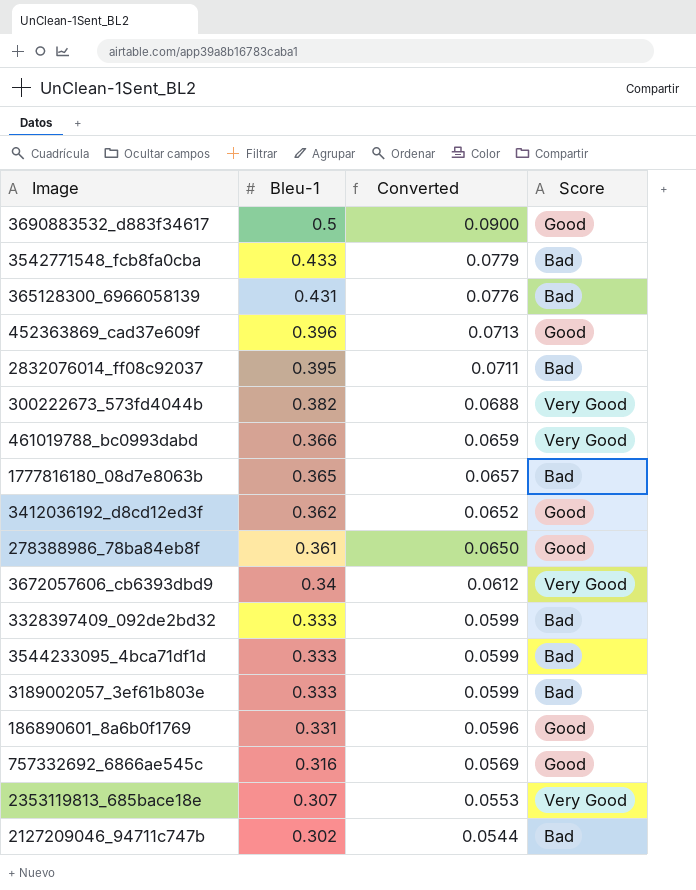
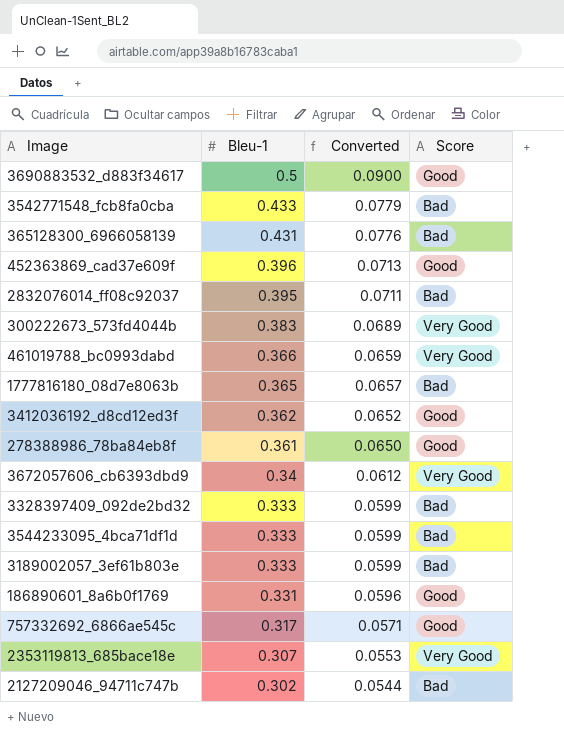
300222673_573fd4044b | Bleu-1: 0.382 -> 0.383
300222673_573fd4044b | Converted: 0.0688 -> 0.0689
757332692_6866ae545c | Bleu-1: 0.316 -> 0.317
757332692_6866ae545c | Converted: 0.0569 -> 0.0571

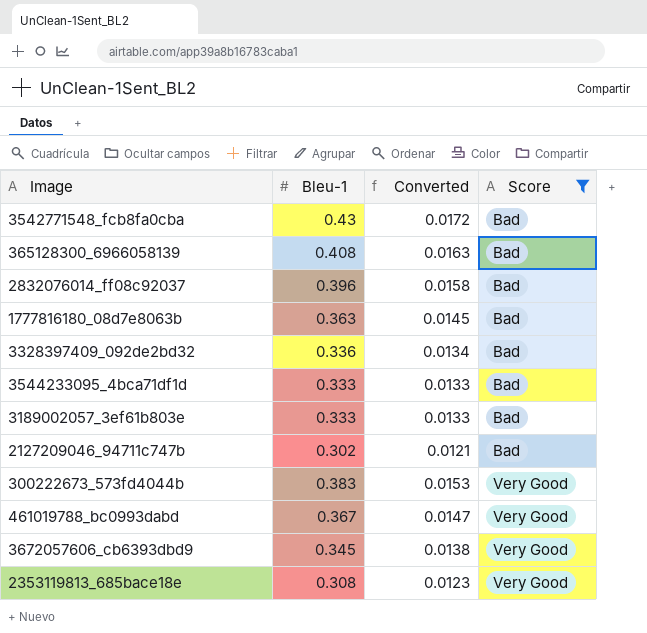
filter: none -> Score != Good
row order: Bleu-1 descending -> Score ascending
column Converted | formula: [Bleu-1] * 0.18 -> [Bleu-1] * 0.04
3542771548_fcb8fa0cba | Bleu-1: 0.433 -> 0.43
365128300_6966058139 | Bleu-1: 0.431 -> 0.408
2832076014_ff08c92037 | Bleu-1: 0.395 -> 0.396
1777816180_08d7e8063b | Bleu-1: 0.365 -> 0.363
3328397409_092de2bd32 | Bleu-1: 0.333 -> 0.336
461019788_bc0993dabd | Bleu-1: 0.366 -> 0.367
3672057606_cb6393dbd9 | Bleu-1: 0.34 -> 0.345
2353119813_685bace18e | Bleu-1: 0.307 -> 0.308

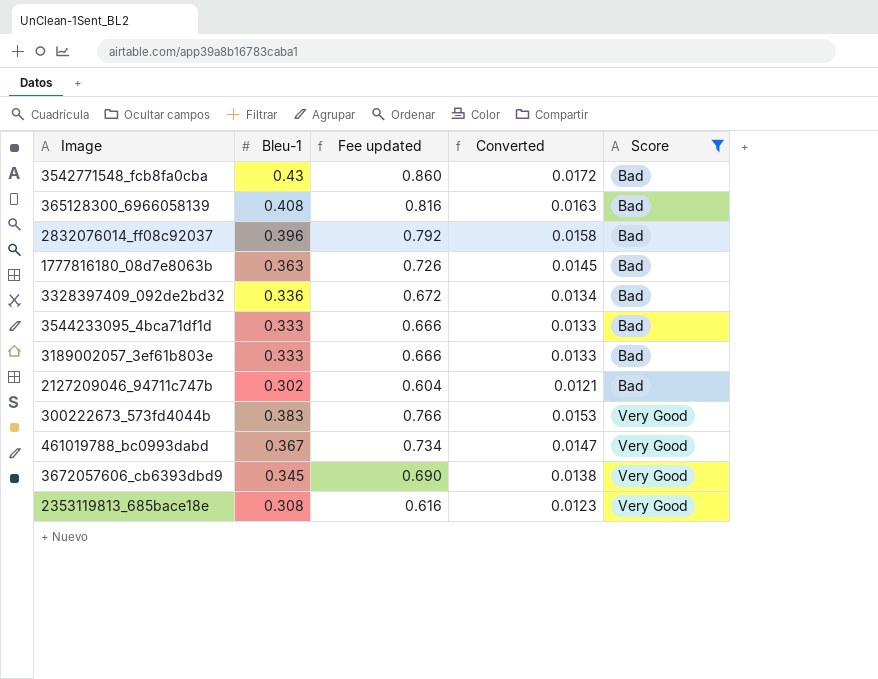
column Fee updated | formula: none -> [Bleu-1] * 2

